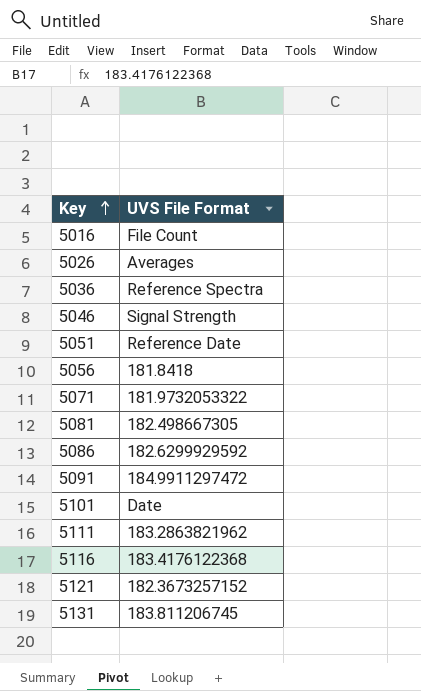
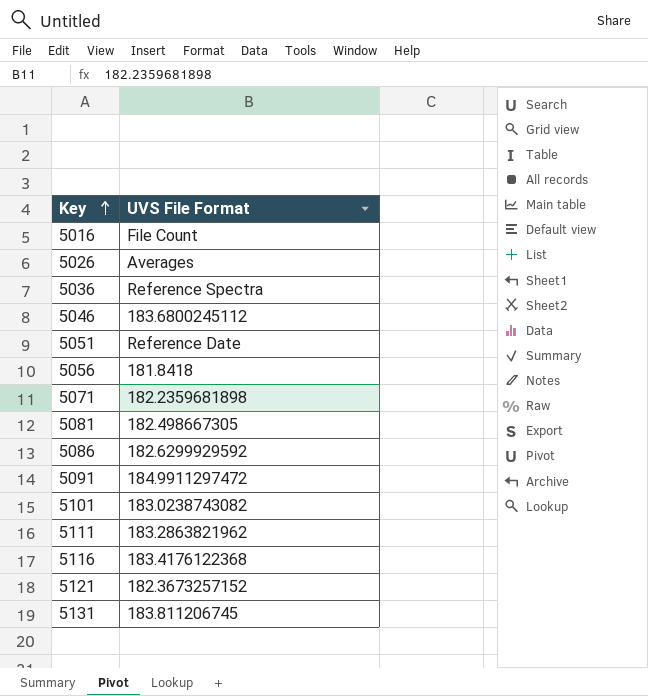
5046 | UVS File Format: Signal Strength -> 183.6800245112
5071 | UVS File Format: 181.9732053322 -> 182.2359681898
5101 | UVS File Format: Date -> 183.0238743082

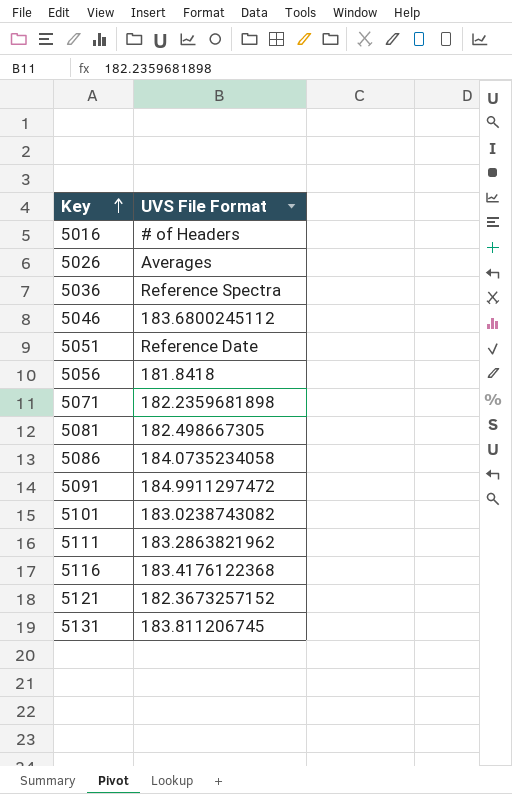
5016 | UVS File Format: File Count -> # of Headers
5086 | UVS File Format: 182.6299929592 -> 184.0735234058

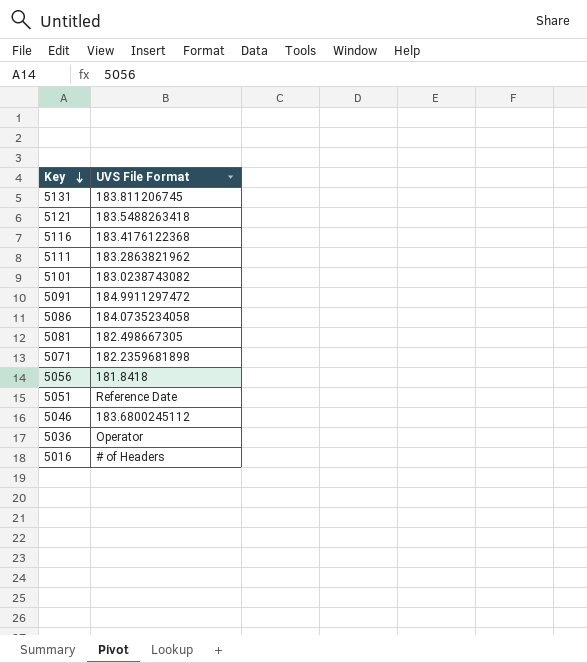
row order: Key ascending -> Key descending
row 5026: Averages -> none
5121 | UVS File Format: 182.3673257152 -> 183.5488263418
5036 | UVS File Format: Reference Spectra -> Operator

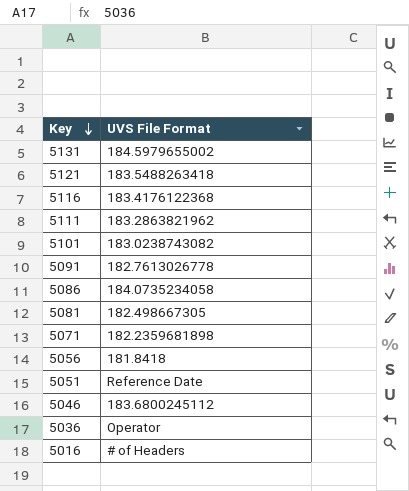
5131 | UVS File Format: 183.811206745 -> 184.5979655002
5091 | UVS File Format: 184.9911297472 -> 182.7613026778

